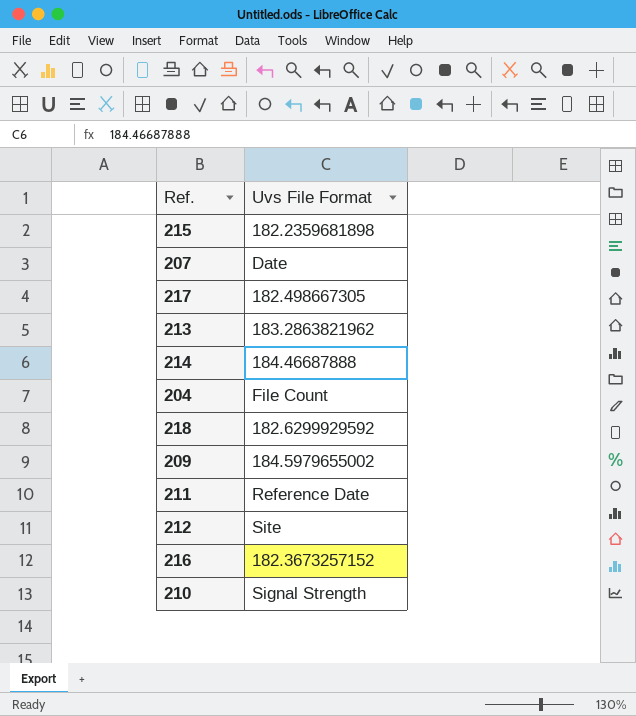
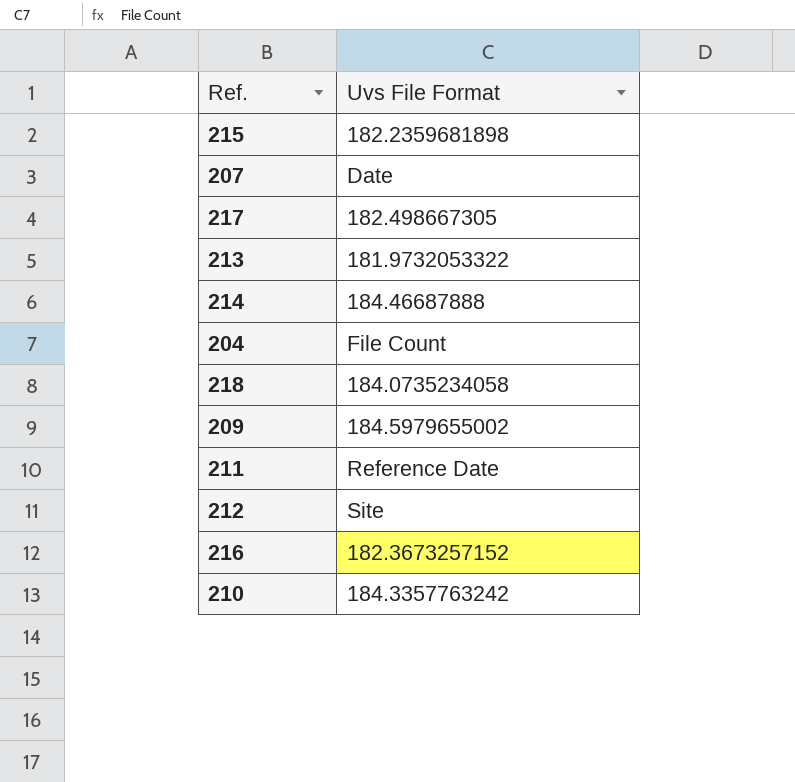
213 | Uvs File Format: 183.2863821962 -> 181.9732053322
218 | Uvs File Format: 182.6299929592 -> 184.0735234058
210 | Uvs File Format: Signal Strength -> 184.3357763242

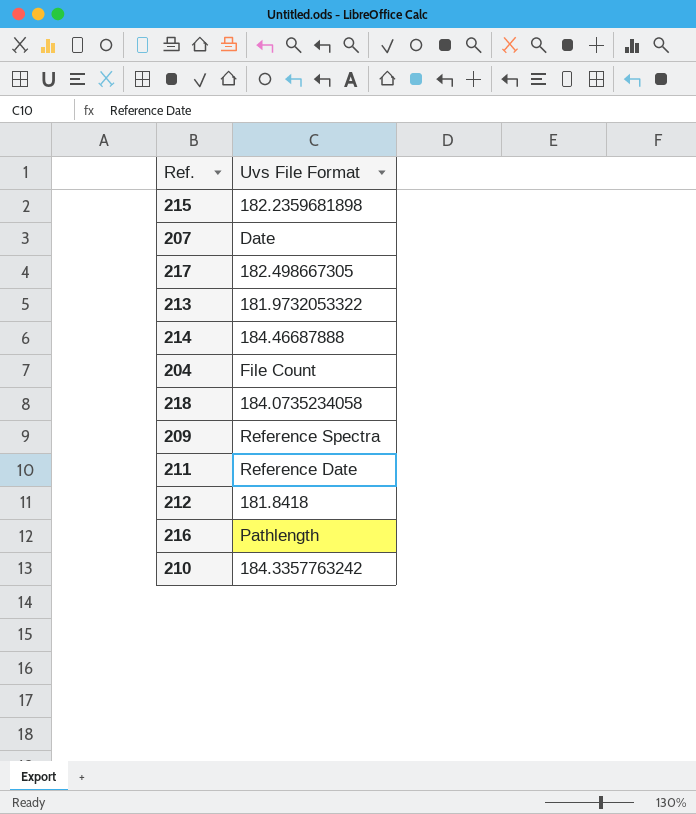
209 | Uvs File Format: 184.5979655002 -> Reference Spectra
212 | Uvs File Format: Site -> 181.8418
216 | Uvs File Format: 182.3673257152 -> Pathlength

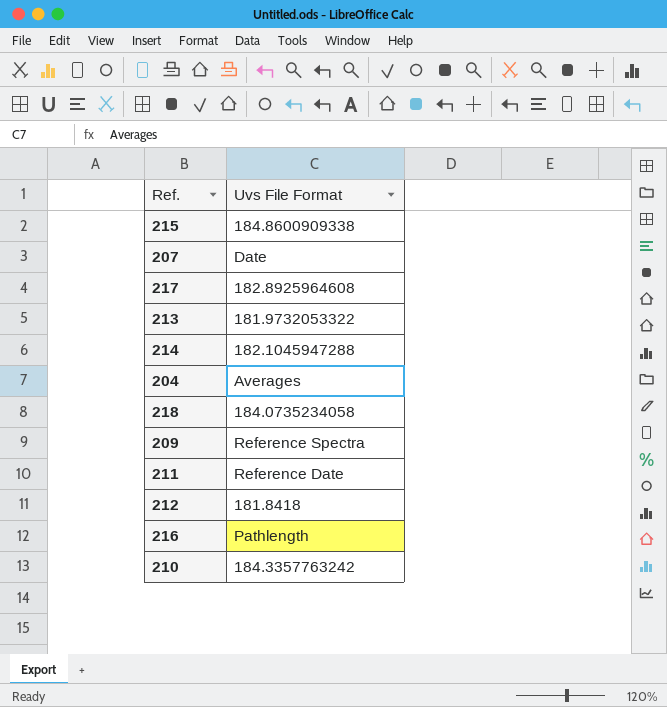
215 | Uvs File Format: 182.2359681898 -> 184.8600909338
217 | Uvs File Format: 182.498667305 -> 182.8925964608
214 | Uvs File Format: 184.46687888 -> 182.1045947288
204 | Uvs File Format: File Count -> Averages

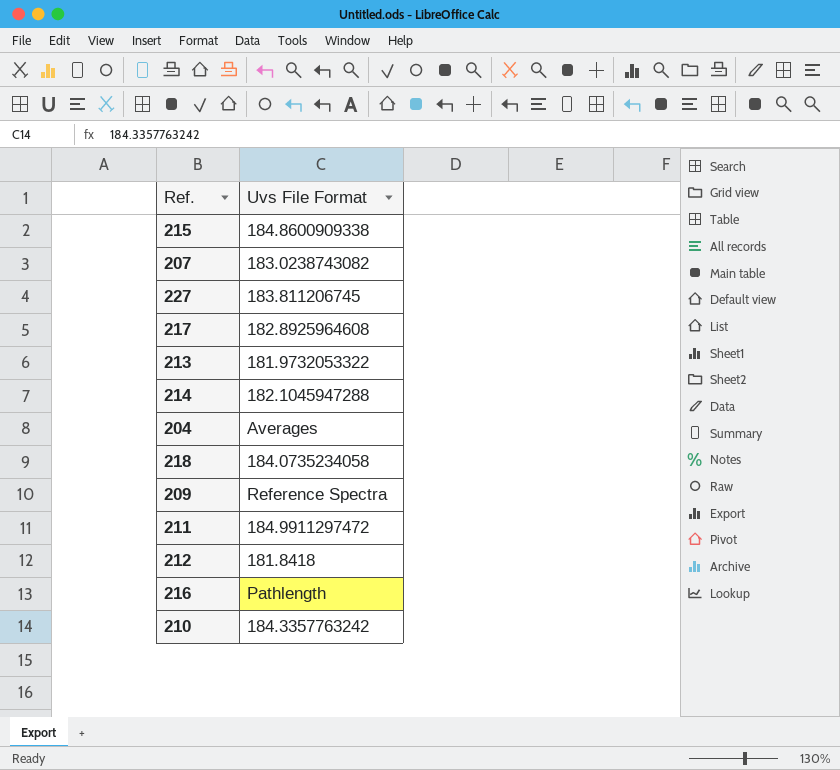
207 | Uvs File Format: Date -> 183.0238743082
row 227: none -> 183.811206745
211 | Uvs File Format: Reference Date -> 184.9911297472

